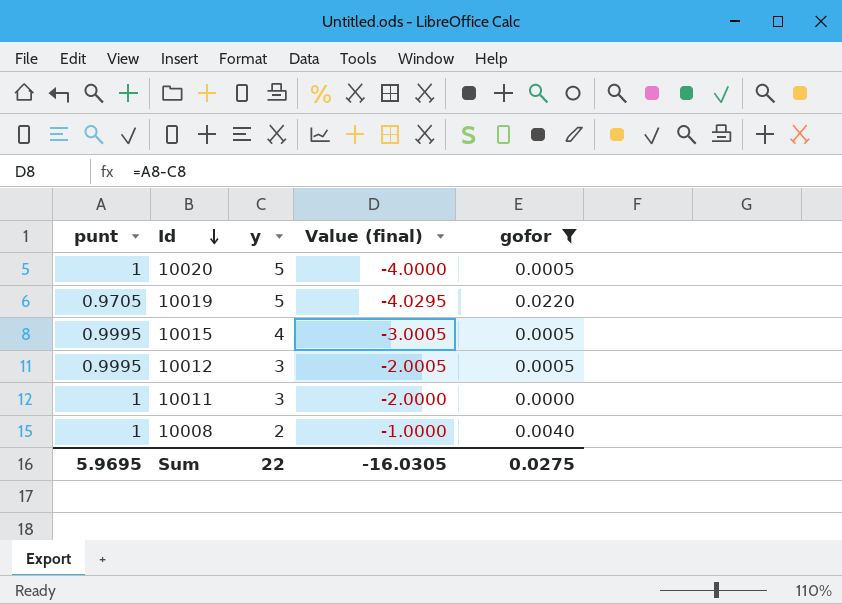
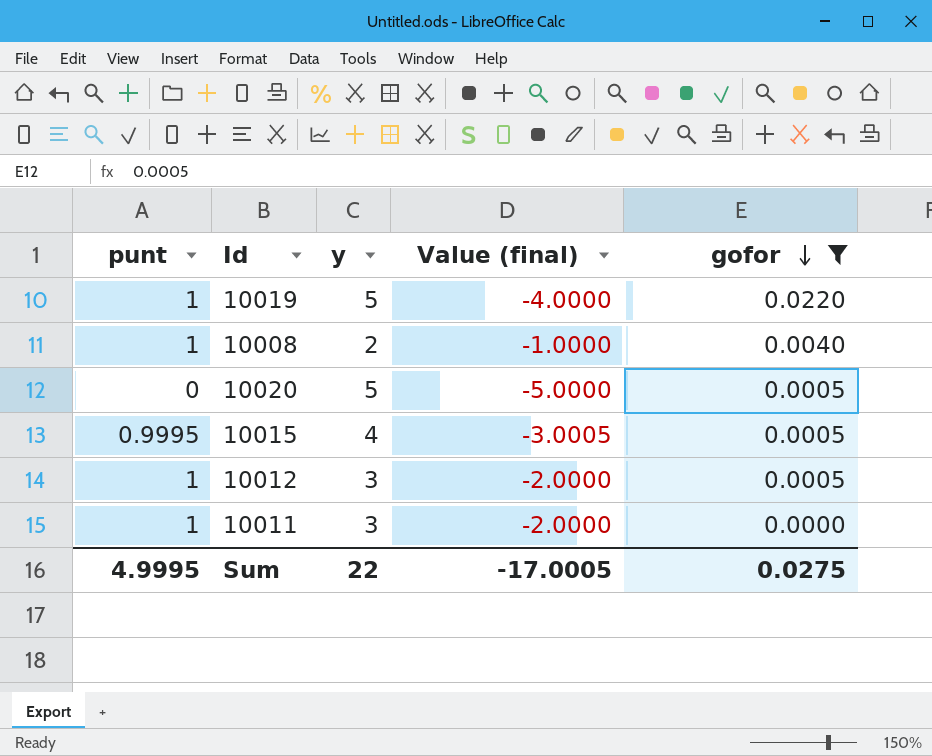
row order: Id descending -> gofor descending
10019 | punt: 0.9705 -> 1
10019 | Value (final): -4.0295 -> -4.0000
10020 | punt: 1 -> 0
10020 | Value (final): -4.0000 -> -5.0000
10012 | punt: 0.9995 -> 1
10012 | Value (final): -2.0005 -> -2.0000
Sum | punt: 5.9695 -> 4.9995
Sum | Value (final): -16.0305 -> -17.0005

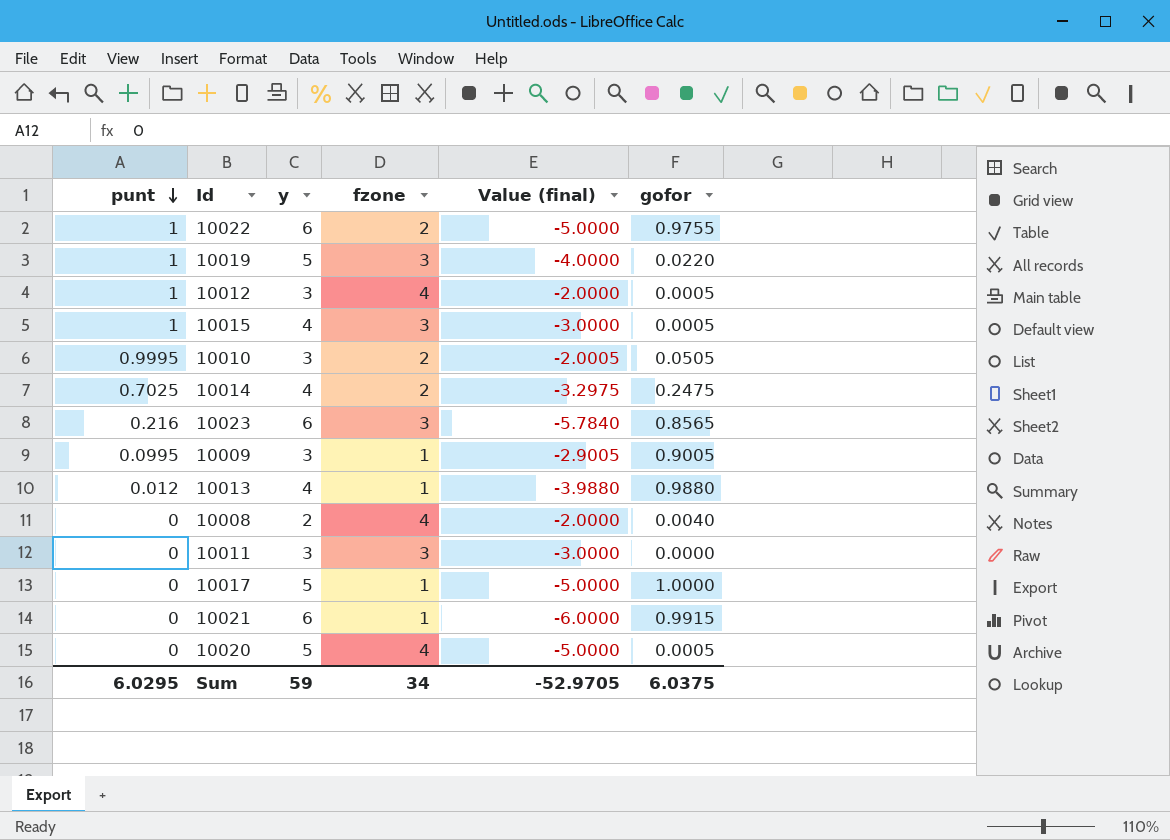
filter: gofor <= 0.0220 -> none
row order: gofor descending -> punt descending
column fzone | position: none -> 4
10015 | punt: 0.9995 -> 1
10015 | Value (final): -3.0005 -> -3.0000
10008 | punt: 1 -> 0
10008 | Value (final): -1.0000 -> -2.0000
10011 | punt: 1 -> 0
10011 | Value (final): -2.0000 -> -3.0000
Sum | punt: 4.9995 -> 6.0295
Sum | y: 22 -> 59
Sum | Value (final): -17.0005 -> -52.9705
Sum | gofor: 0.0275 -> 6.0375

